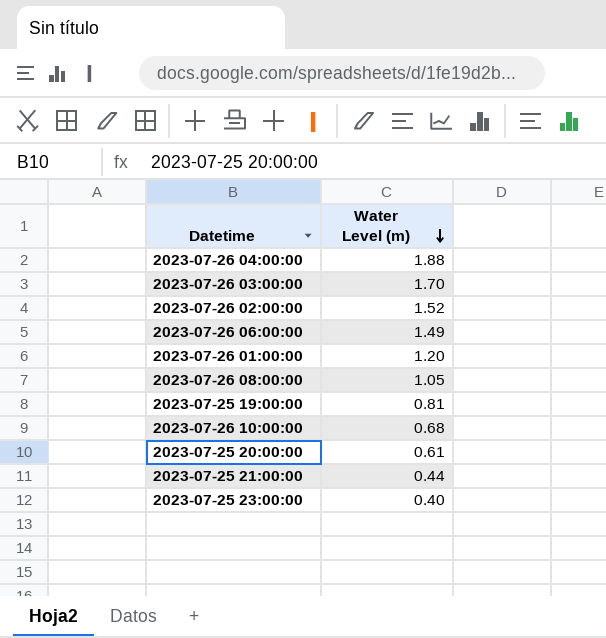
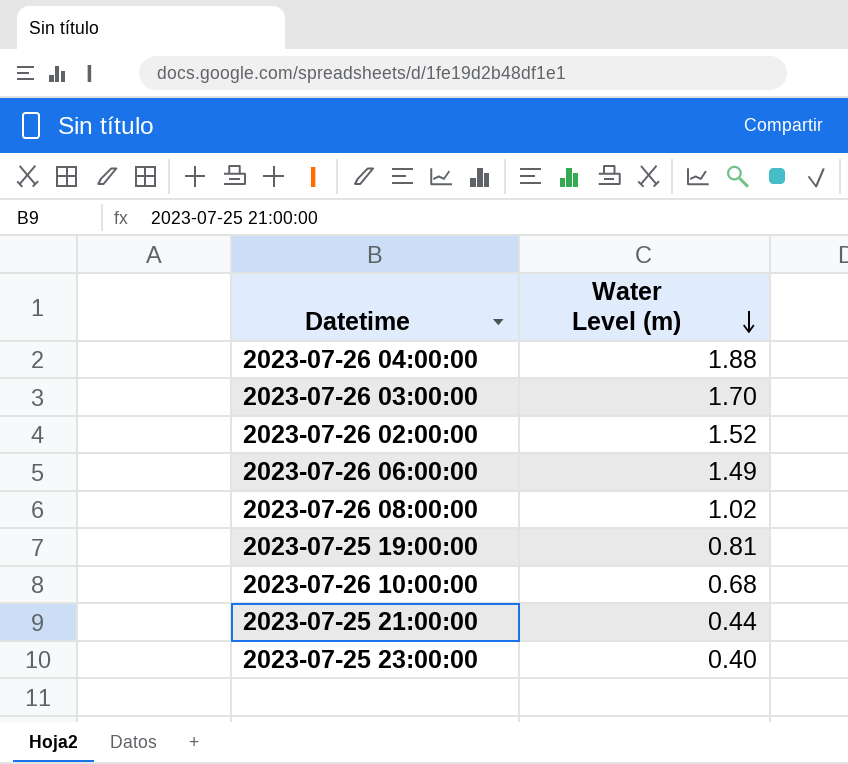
row 2023-07-26 01:00:00: 1.20 -> none
row 2023-07-25 20:00:00: 0.61 -> none
2023-07-26 08:00:00 | Water Level (m): 1.05 -> 1.02

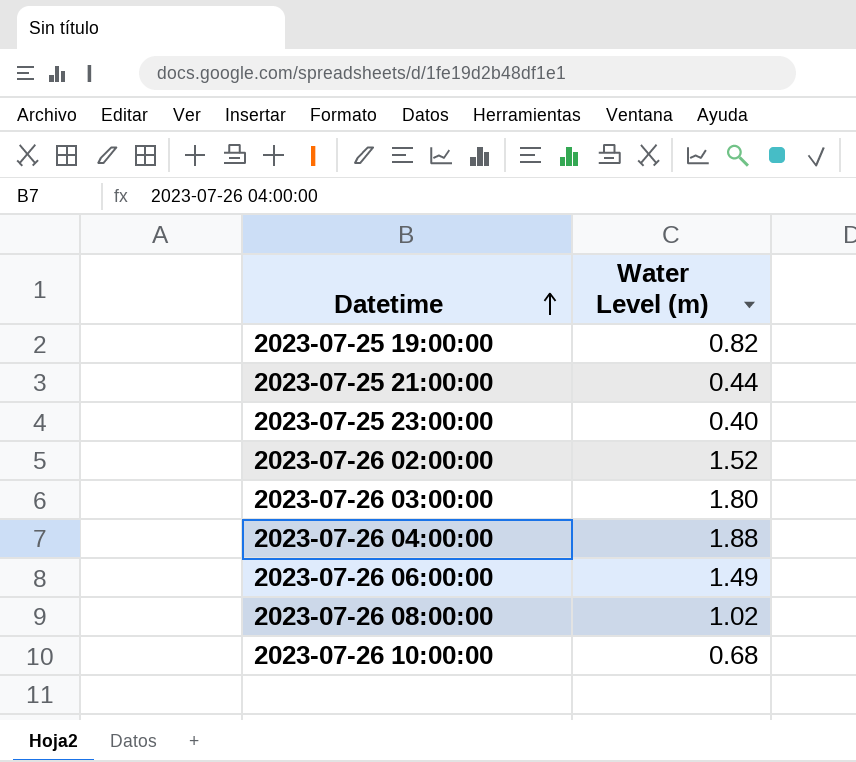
row order: Water Level (m) descending -> Datetime ascending
2023-07-25 19:00:00 | Water Level (m): 0.81 -> 0.82
2023-07-26 03:00:00 | Water Level (m): 1.70 -> 1.80

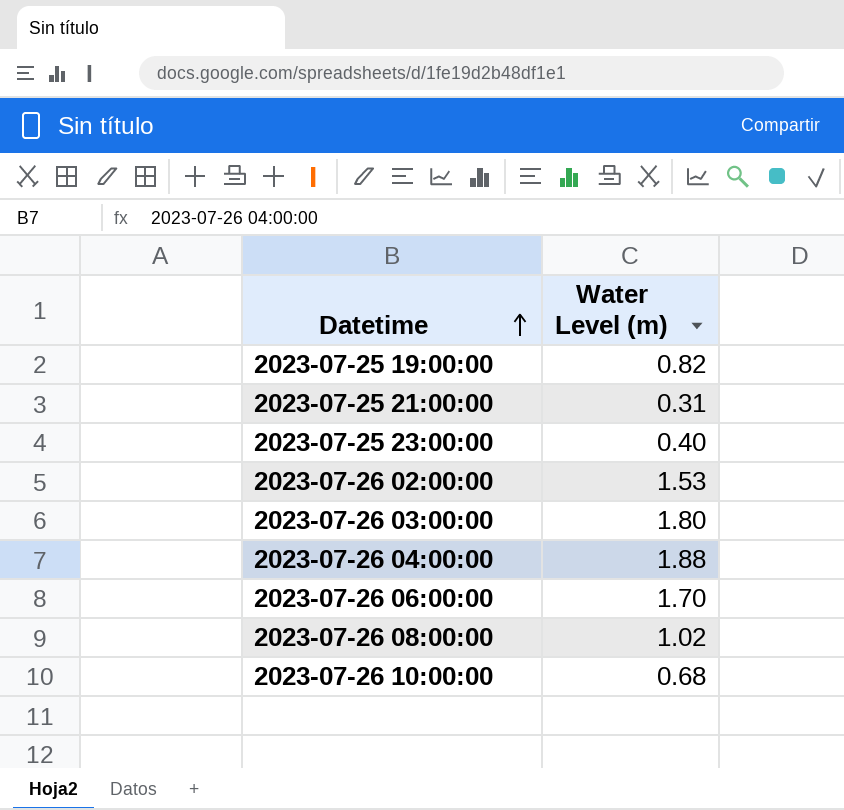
2023-07-25 21:00:00 | Water Level (m): 0.44 -> 0.31
2023-07-26 02:00:00 | Water Level (m): 1.52 -> 1.53
2023-07-26 06:00:00 | Water Level (m): 1.49 -> 1.70

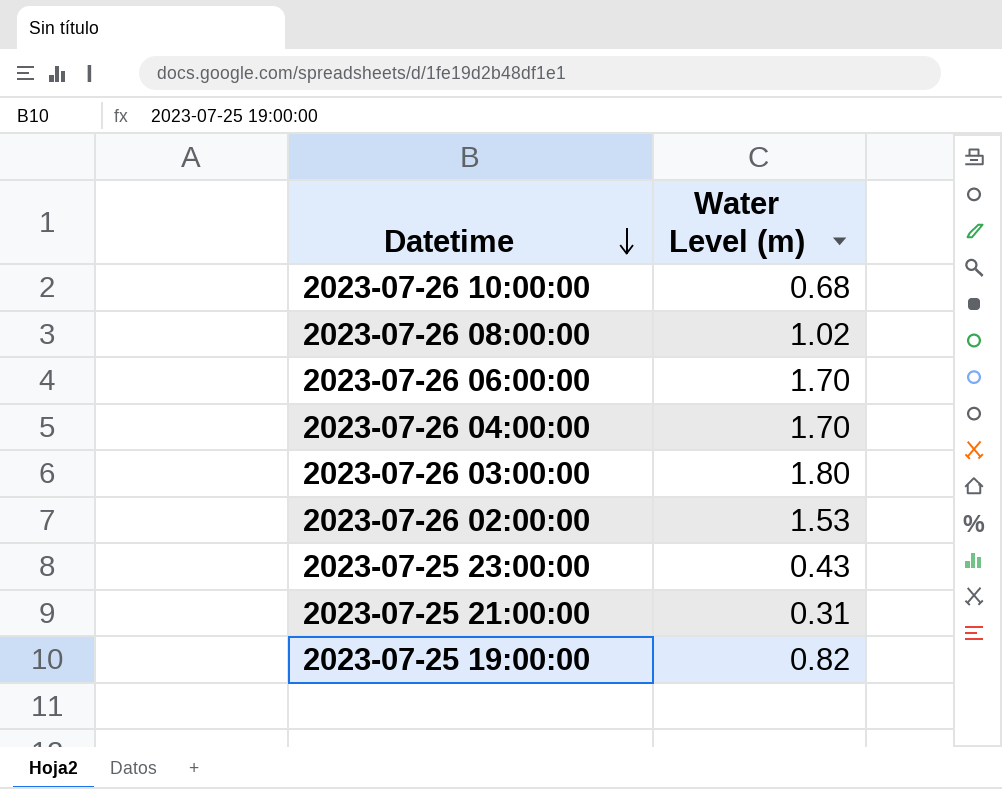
row order: Datetime ascending -> Datetime descending
2023-07-26 04:00:00 | Water Level (m): 1.88 -> 1.70
2023-07-25 23:00:00 | Water Level (m): 0.40 -> 0.43

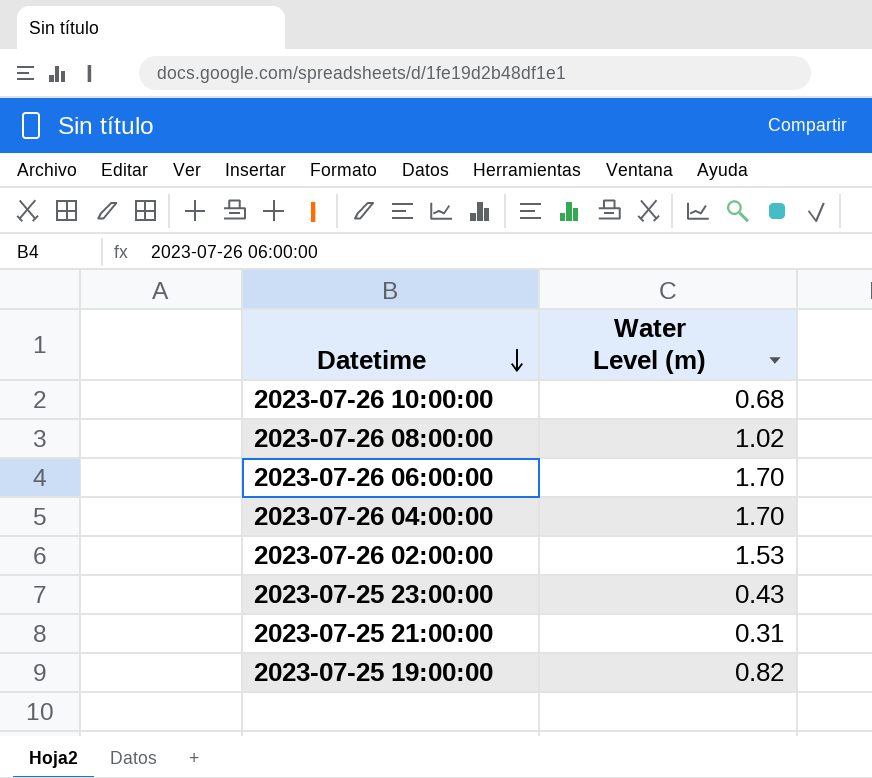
row 2023-07-26 03:00:00: 1.80 -> none

